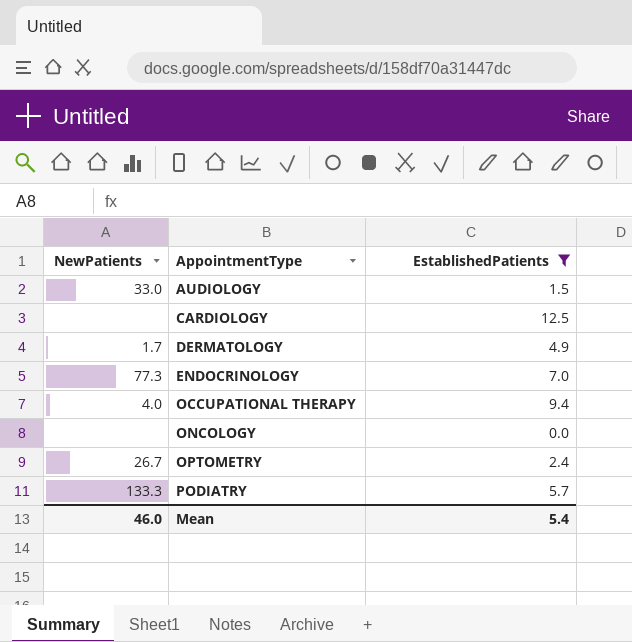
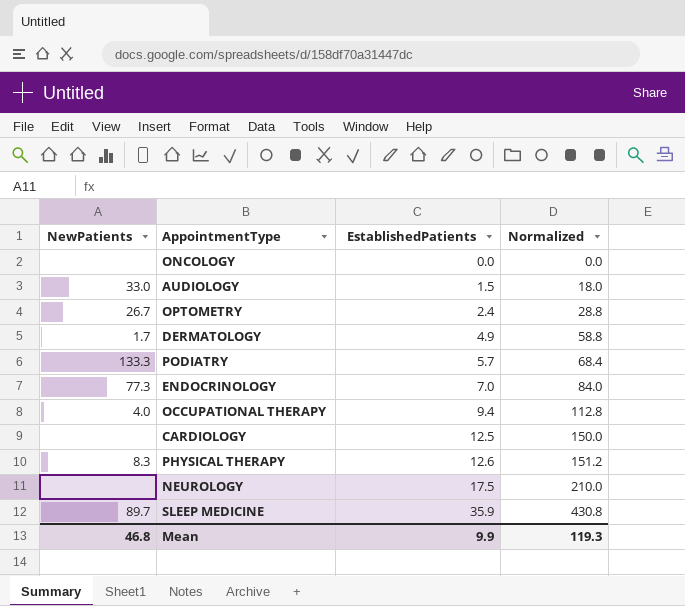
filter: EstablishedPatients <= 12.5 -> none
row order: AppointmentType ascending -> EstablishedPatients ascending
column Normalized | formula: none -> [EstablishedPatients] * 12
Mean | NewPatients: 46.0 -> 46.8
Mean | EstablishedPatients: 5.4 -> 9.9

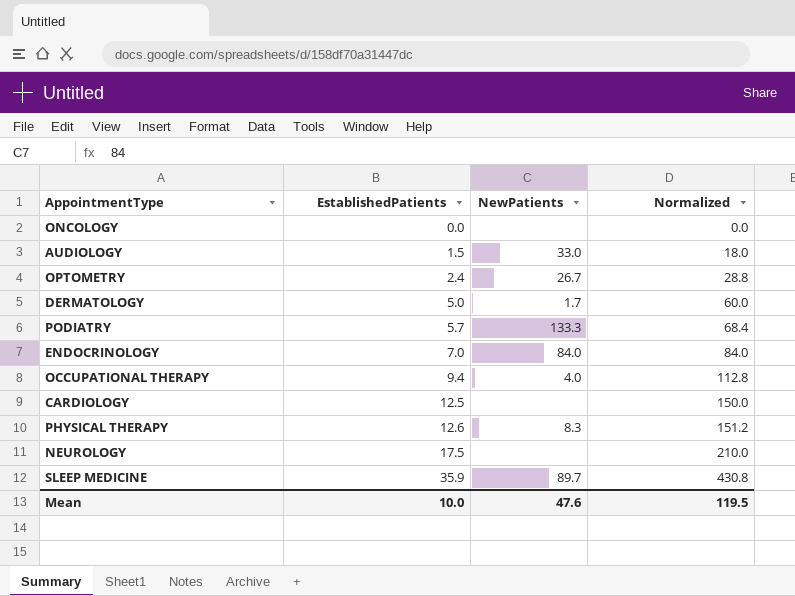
column NewPatients | position: 1 -> 3
DERMATOLOGY | EstablishedPatients: 4.9 -> 5.0
DERMATOLOGY | Normalized: 58.8 -> 60.0
ENDOCRINOLOGY | NewPatients: 77.3 -> 84.0
Mean | EstablishedPatients: 9.9 -> 10.0
Mean | NewPatients: 46.8 -> 47.6
Mean | Normalized: 119.3 -> 119.5

